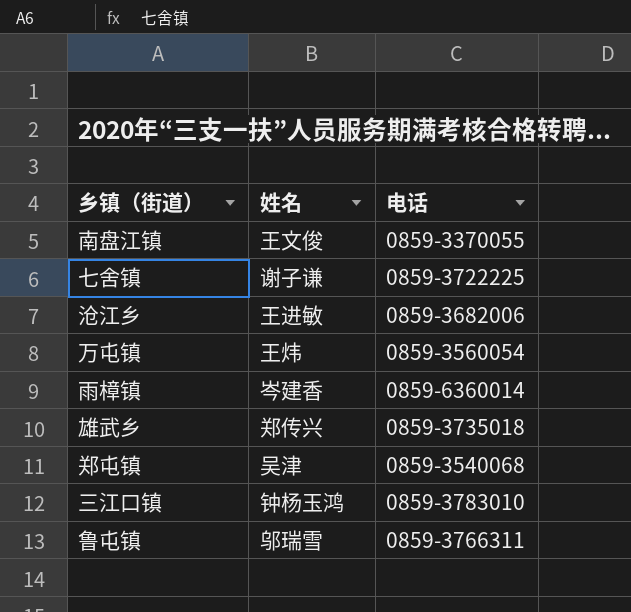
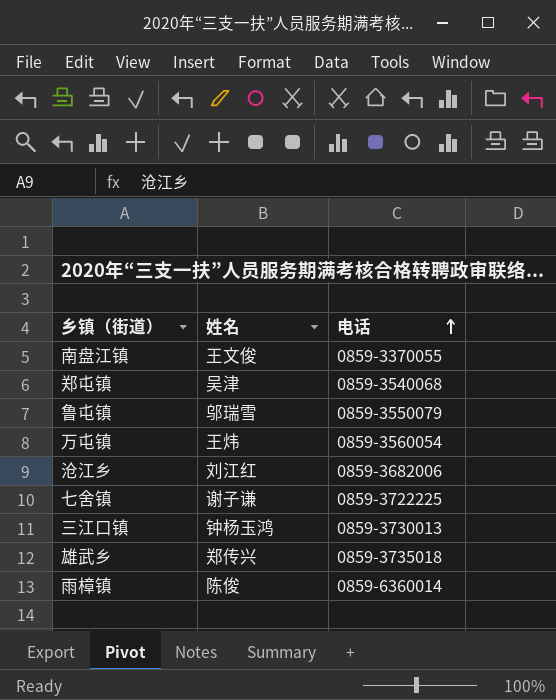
row order: none -> 电话 ascending
鲁屯镇 | 电话: 0859-3766311 -> 0859-3550079
沧江乡 | 姓名: 王进敏 -> 刘江红
三江口镇 | 电话: 0859-3783010 -> 0859-3730013
雨樟镇 | 姓名: 岑建香 -> 陈俊

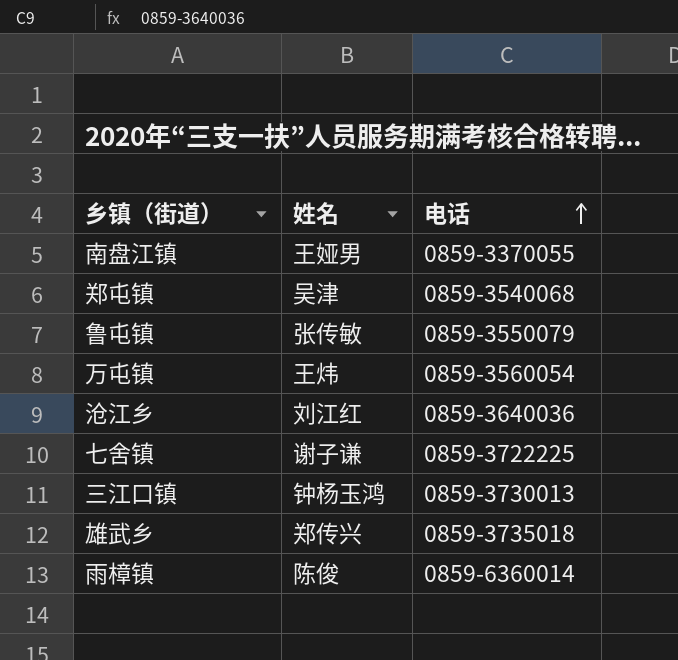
南盘江镇 | 姓名: 王文俊 -> 王娅男
鲁屯镇 | 姓名: 邬瑞雪 -> 张传敏
沧江乡 | 电话: 0859-3682006 -> 0859-3640036

